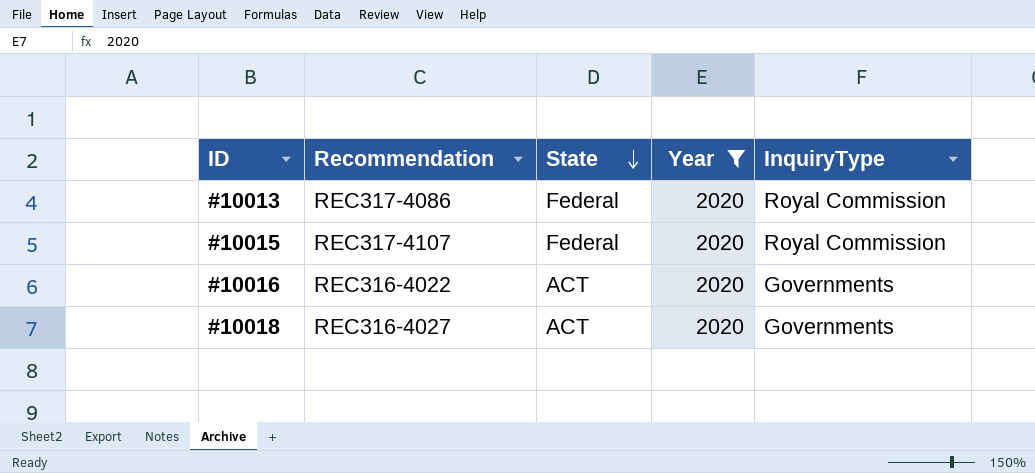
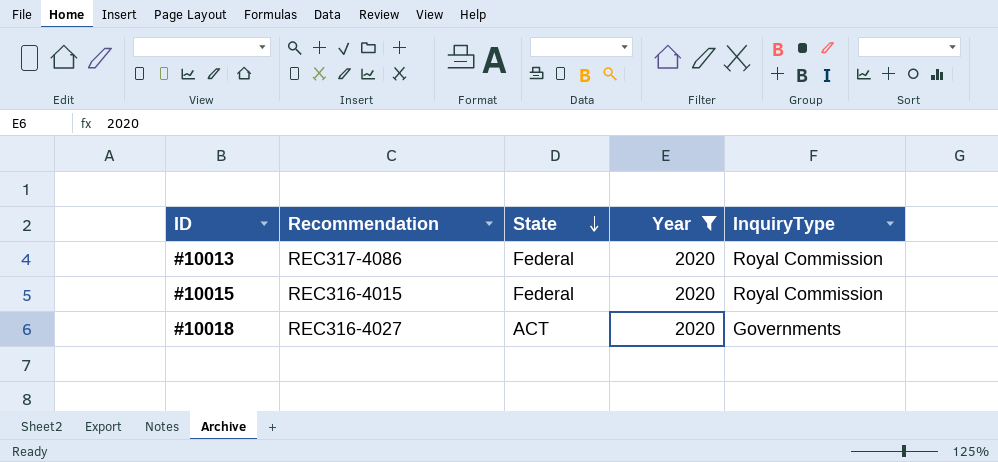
row #10016: REC316-4022 | ACT | 2020 | Governments -> none
#10015 | Recommendation: REC317-4107 -> REC316-4015

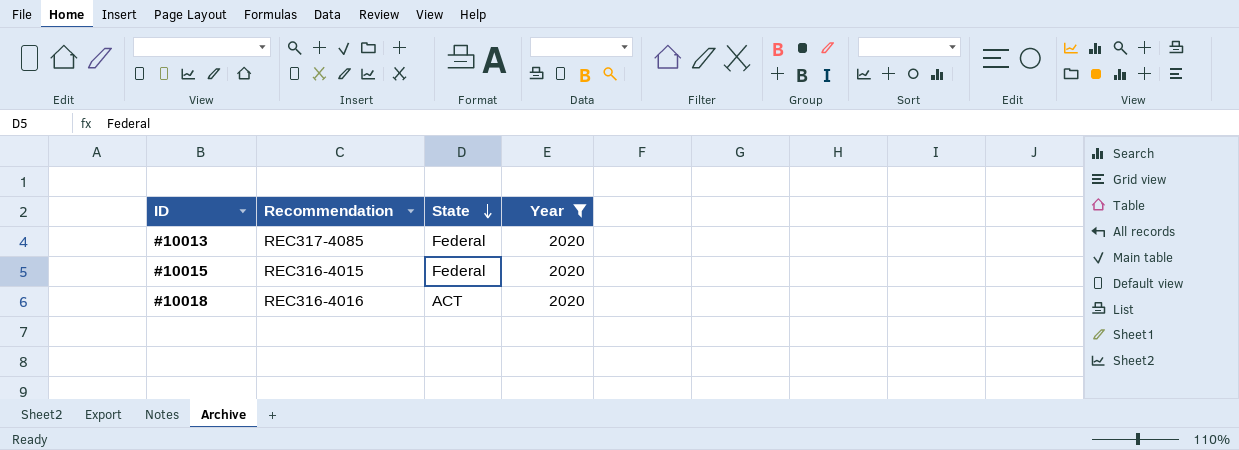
column InquiryType | position: 5 -> none
#10013 | Recommendation: REC317-4086 -> REC317-4085
#10018 | Recommendation: REC316-4027 -> REC316-4016

